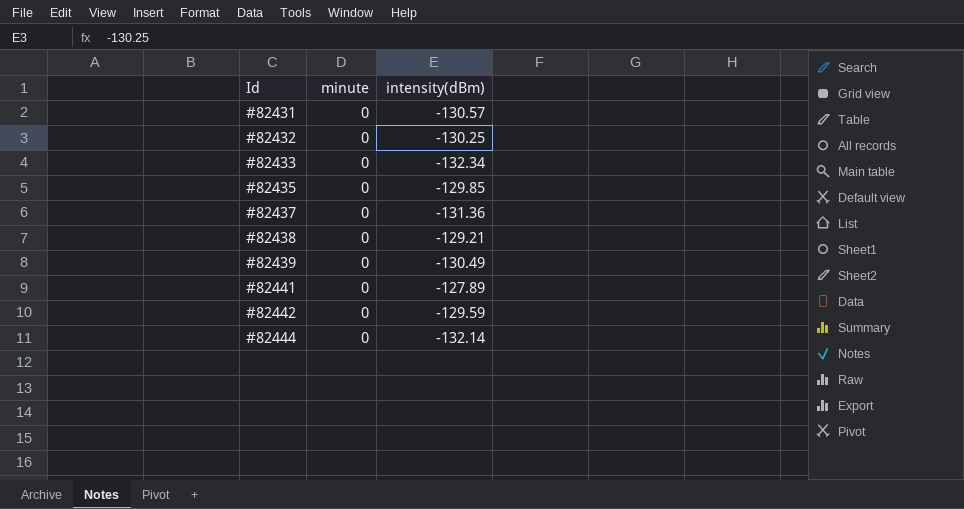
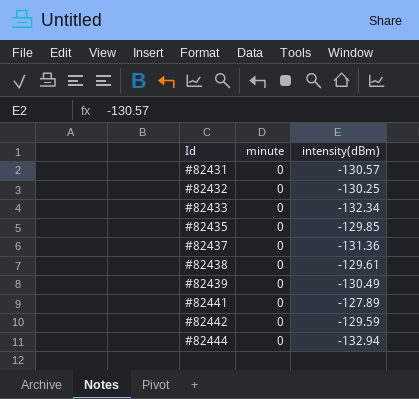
#82438 | intensity(dBm): -129.21 -> -129.61
#82444 | intensity(dBm): -132.14 -> -132.94

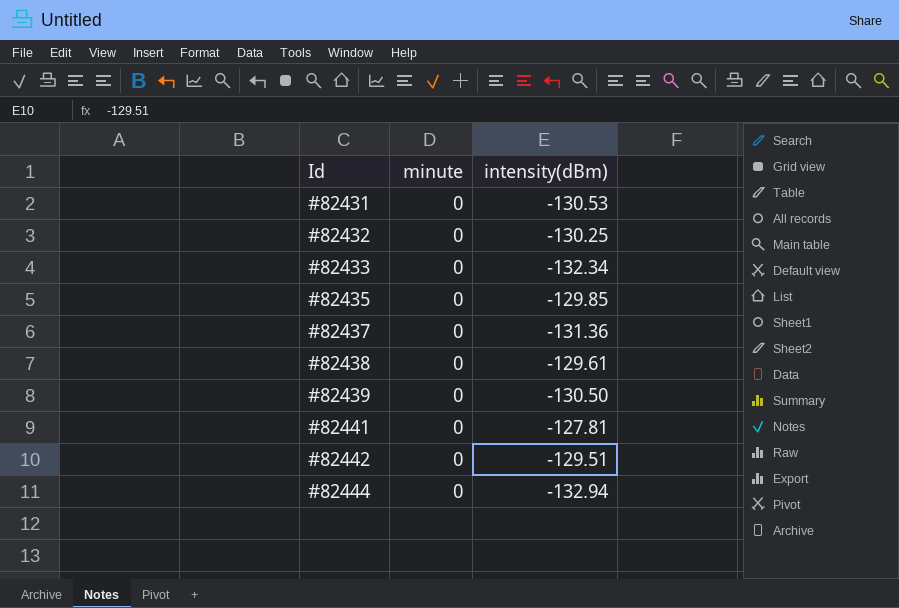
#82431 | intensity(dBm): -130.57 -> -130.53
#82439 | intensity(dBm): -130.49 -> -130.50
#82441 | intensity(dBm): -127.89 -> -127.81
#82442 | intensity(dBm): -129.59 -> -129.51

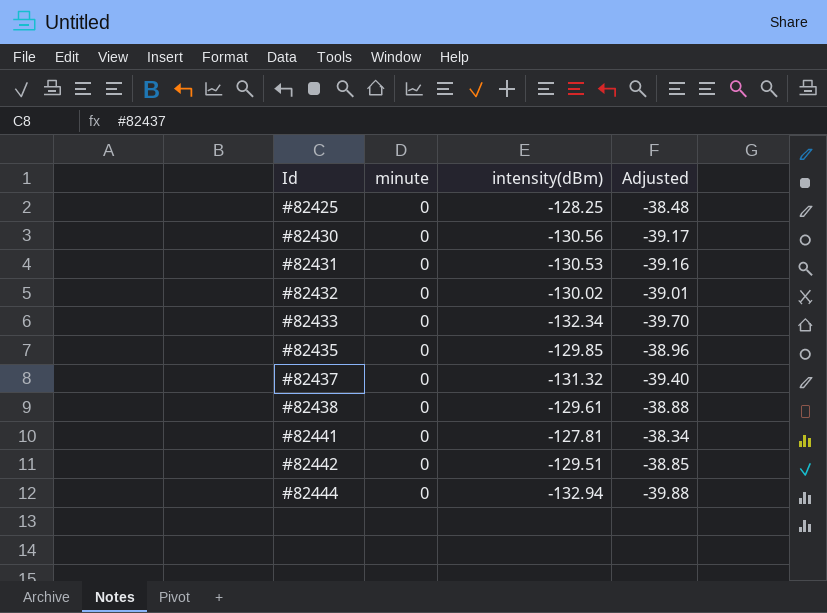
column Adjusted | formula: none -> [intensity(dBm)] * 0.3
row #82439: 0 | -130.50 -> none
row #82425: none -> 0 | -128.25 | -38.48
row #82430: none -> 0 | -130.56 | -39.17
#82432 | intensity(dBm): -130.25 -> -130.02
#82437 | intensity(dBm): -131.36 -> -131.32

